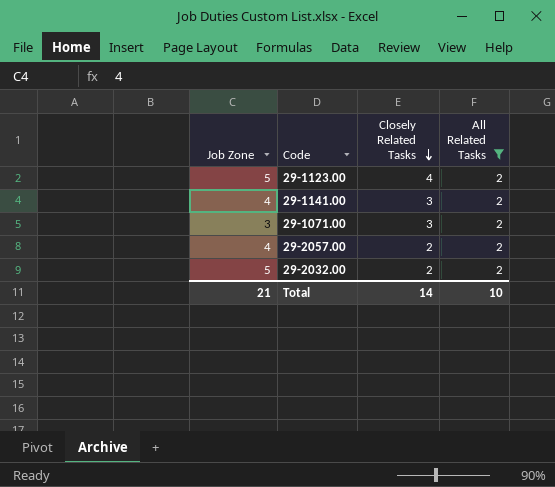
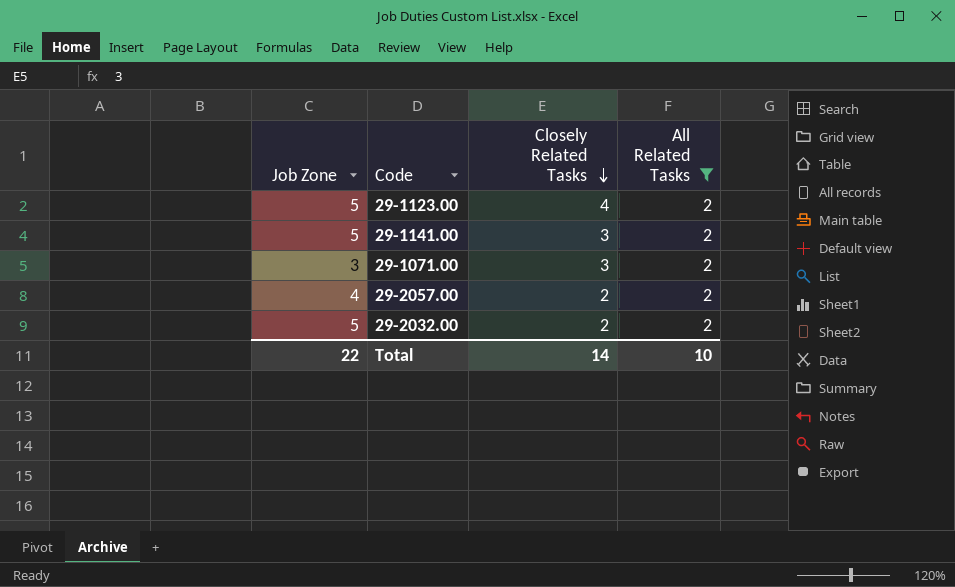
29-1141.00 | Job Zone: 4 -> 5
Total | Job Zone: 21 -> 22

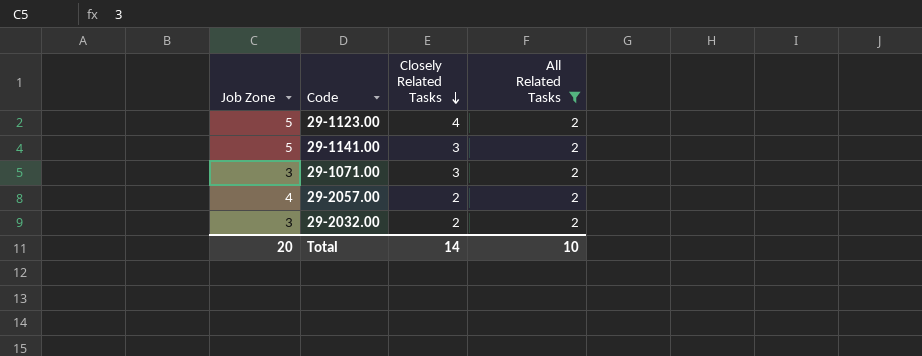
29-2032.00 | Job Zone: 5 -> 3
Total | Job Zone: 22 -> 20

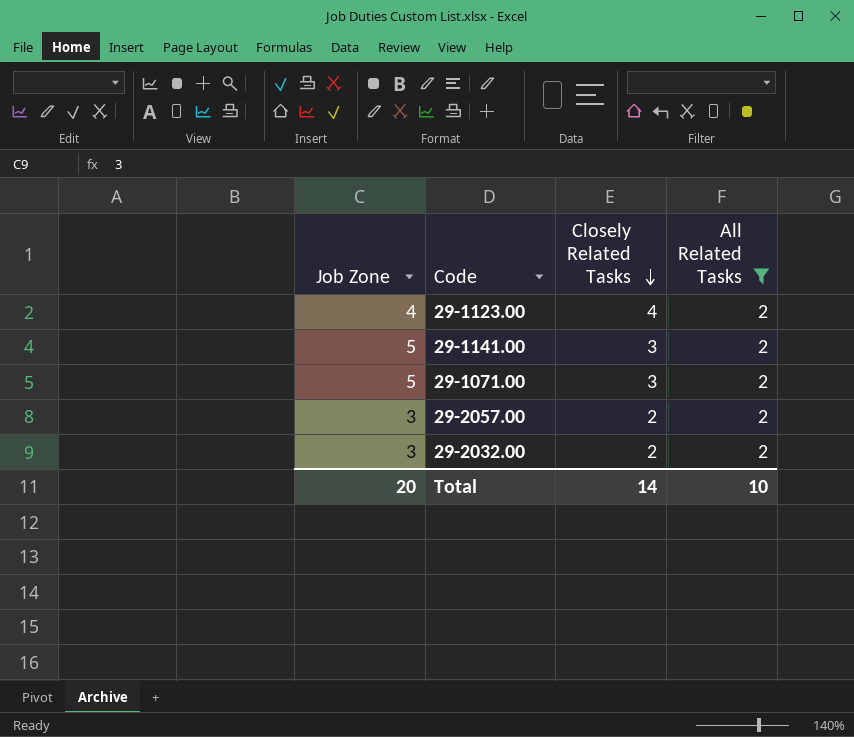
29-1123.00 | Job Zone: 5 -> 4
29-1071.00 | Job Zone: 3 -> 5
29-2057.00 | Job Zone: 4 -> 3

